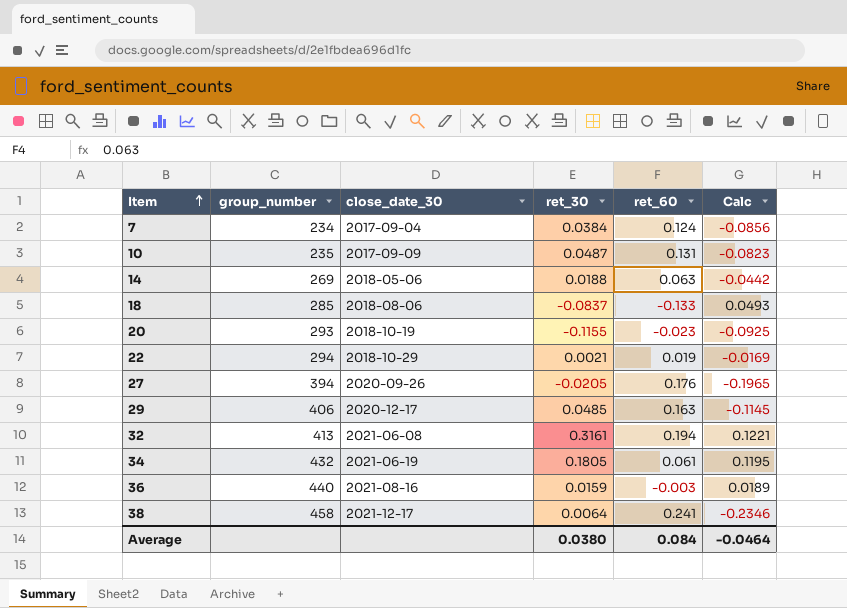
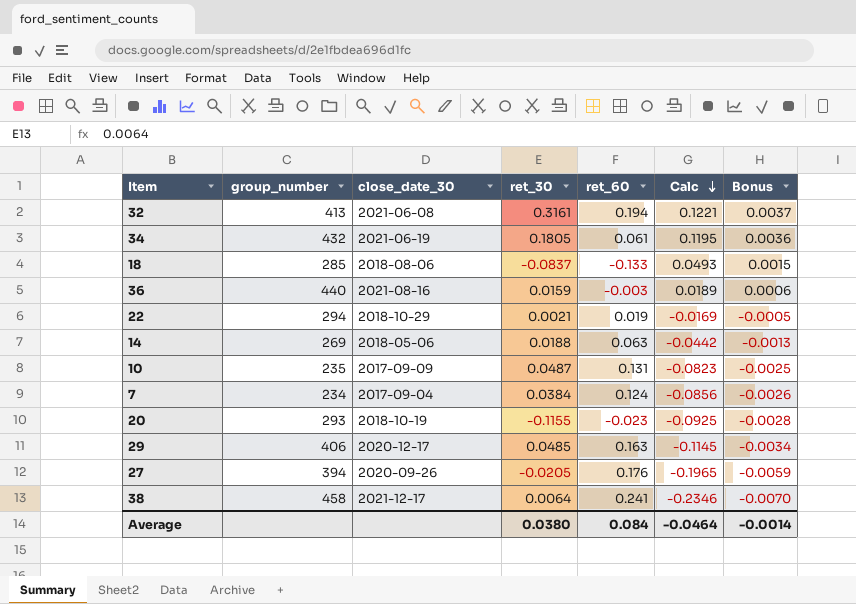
row order: Item ascending -> Calc descending
column Bonus | formula: none -> [Calc] * 0.03

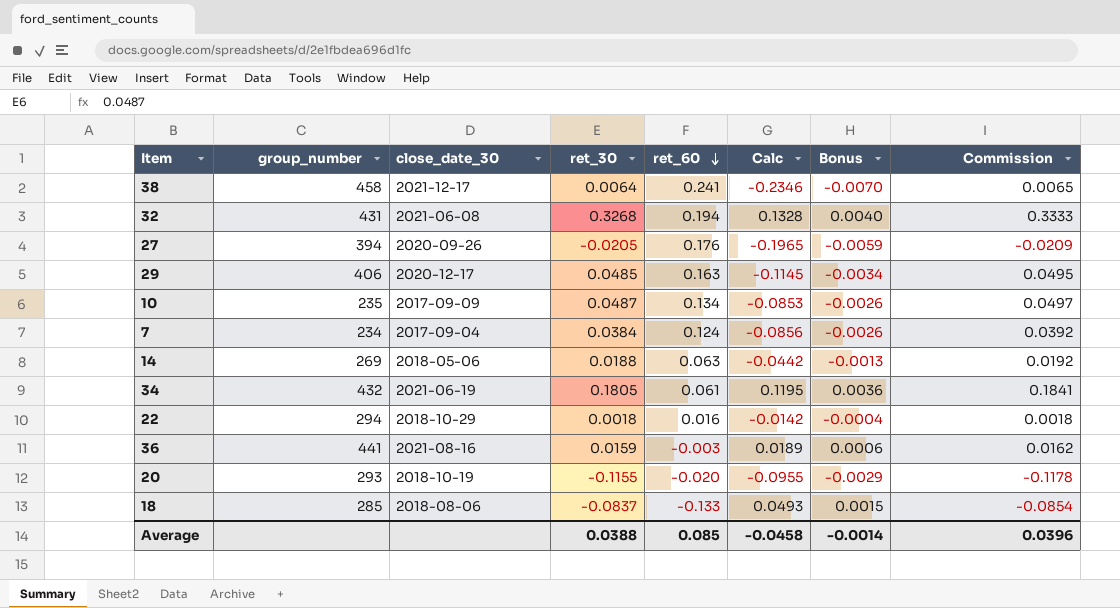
row order: Calc descending -> ret_60 descending
column Commission | formula: none -> [ret_30] * 1.02
32 | group_number: 413 -> 431
32 | ret_30: 0.3161 -> 0.3268
32 | Calc: 0.1221 -> 0.1328
32 | Bonus: 0.0037 -> 0.0040
10 | ret_60: 0.131 -> 0.134
10 | Calc: -0.0823 -> -0.0853
10 | Bonus: -0.0025 -> -0.0026
22 | ret_30: 0.0021 -> 0.0018
22 | ret_60: 0.019 -> 0.016
22 | Calc: -0.0169 -> -0.0142
22 | Bonus: -0.0005 -> -0.0004
36 | group_number: 440 -> 441
20 | ret_60: -0.023 -> -0.020
20 | Calc: -0.0925 -> -0.0955
20 | Bonus: -0.0028 -> -0.0029
Average | ret_30: 0.0380 -> 0.0388
Average | ret_60: 0.084 -> 0.085
Average | Calc: -0.0464 -> -0.0458

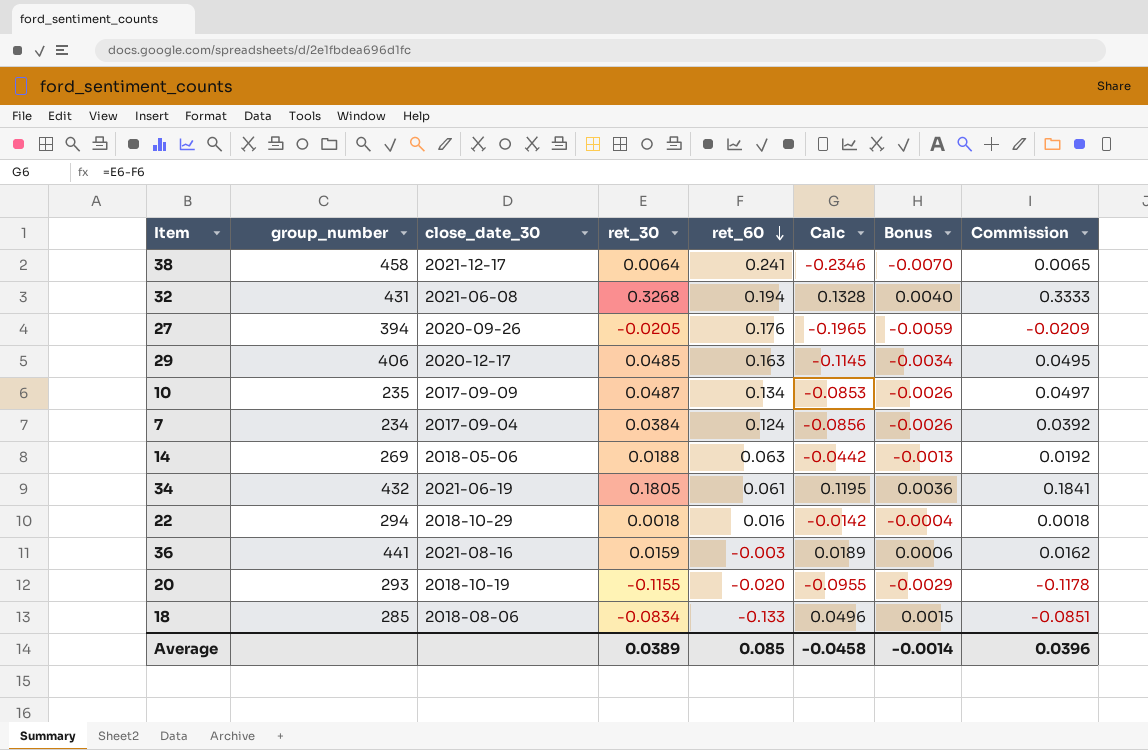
18 | ret_30: -0.0837 -> -0.0834
18 | Calc: 0.0493 -> 0.0496
18 | Commission: -0.0854 -> -0.0851
Average | ret_30: 0.0388 -> 0.0389

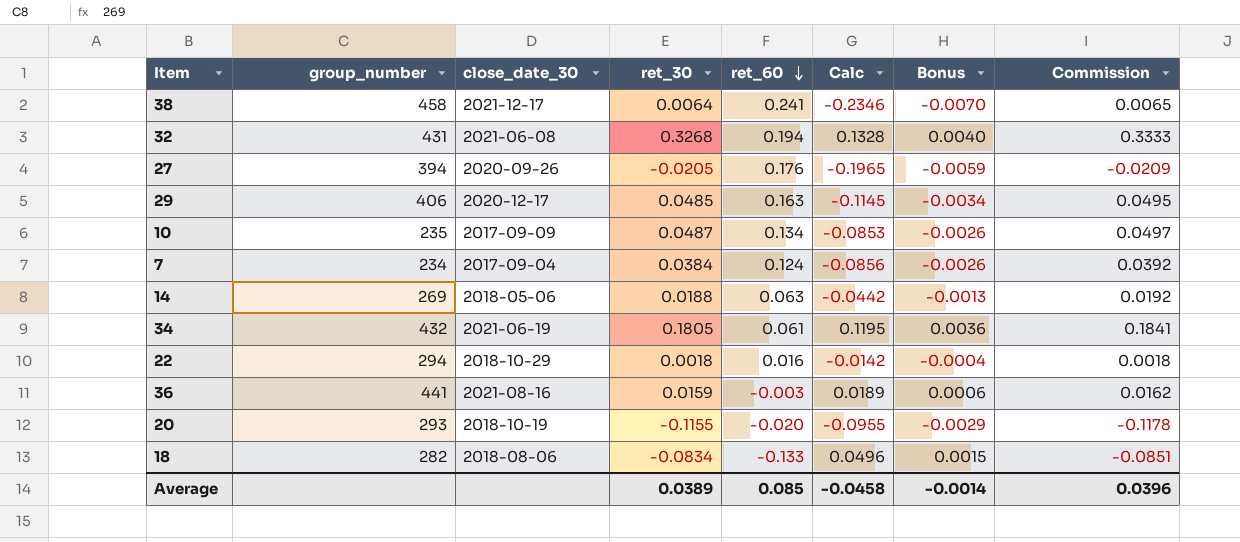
18 | group_number: 285 -> 282

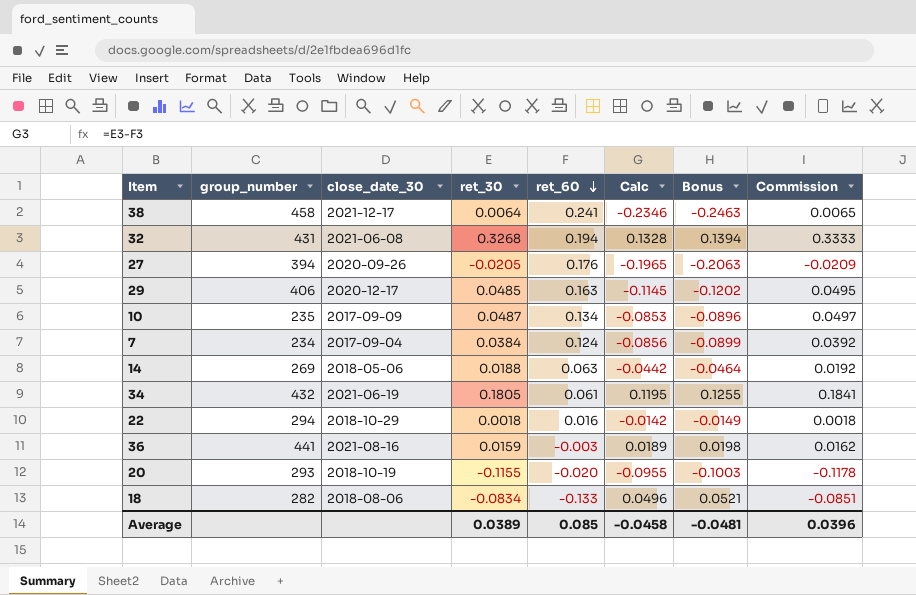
column Bonus | formula: [Calc] * 0.03 -> [Calc] * 1.05
Average | Bonus: -0.0014 -> -0.0481

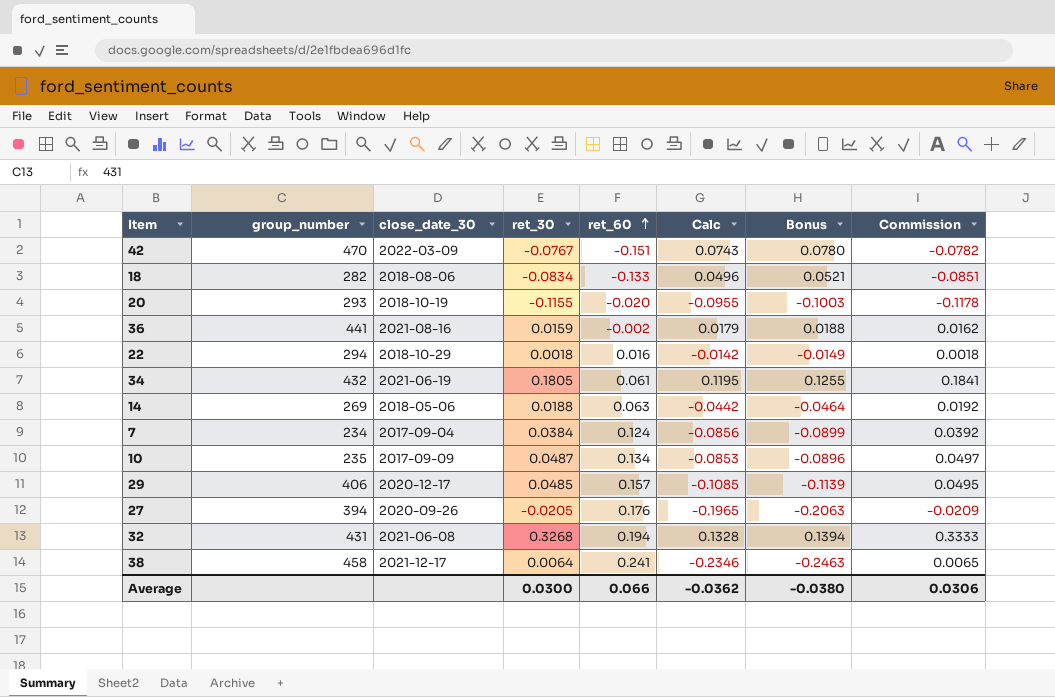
row order: ret_60 descending -> ret_60 ascending
row 42: none -> 470 | 2022-03-09 | -0.0767 | -0.151 | 0.0743 | 0.0780 | -0.0782
36 | ret_60: -0.003 -> -0.002
36 | Calc: 0.0189 -> 0.0179
36 | Bonus: 0.0198 -> 0.0188
29 | ret_60: 0.163 -> 0.157
29 | Calc: -0.1145 -> -0.1085
29 | Bonus: -0.1202 -> -0.1139
Average | ret_30: 0.0389 -> 0.0300
Average | ret_60: 0.085 -> 0.066
Average | Calc: -0.0458 -> -0.0362
Average | Bonus: -0.0481 -> -0.0380
Average | Commission: 0.0396 -> 0.0306

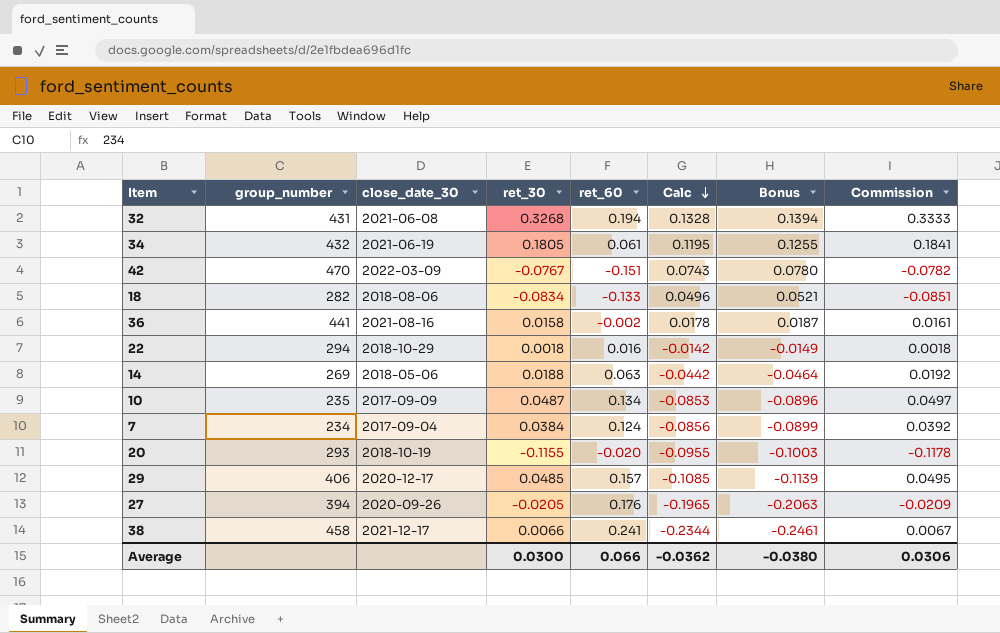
row order: ret_60 ascending -> Calc descending
36 | ret_30: 0.0159 -> 0.0158
36 | Calc: 0.0179 -> 0.0178
36 | Bonus: 0.0188 -> 0.0187
36 | Commission: 0.0162 -> 0.0161
38 | ret_30: 0.0064 -> 0.0066
38 | Calc: -0.2346 -> -0.2344
38 | Bonus: -0.2463 -> -0.2461
38 | Commission: 0.0065 -> 0.0067

